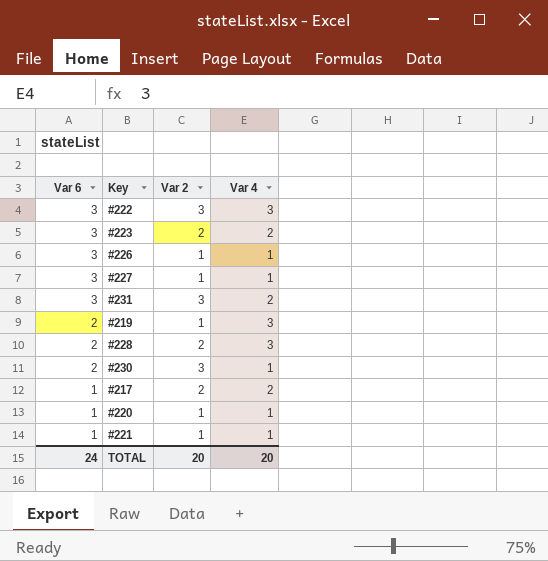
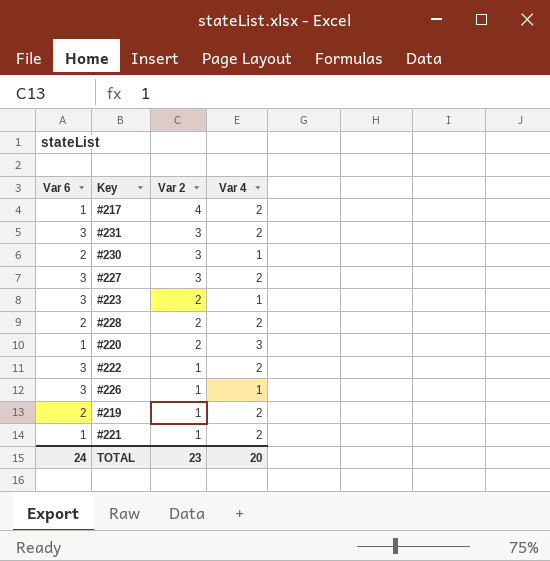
row order: Var 6 descending -> Var 2 descending
#217 | Var 2: 2 -> 4
#227 | Var 2: 1 -> 3
#227 | Var 4: 1 -> 2
#223 | Var 4: 2 -> 1
#228 | Var 4: 3 -> 2
#220 | Var 2: 1 -> 2
#220 | Var 4: 1 -> 3
#222 | Var 2: 3 -> 1
#222 | Var 4: 3 -> 2
#219 | Var 4: 3 -> 2
#221 | Var 4: 1 -> 2
TOTAL | Var 2: 20 -> 23

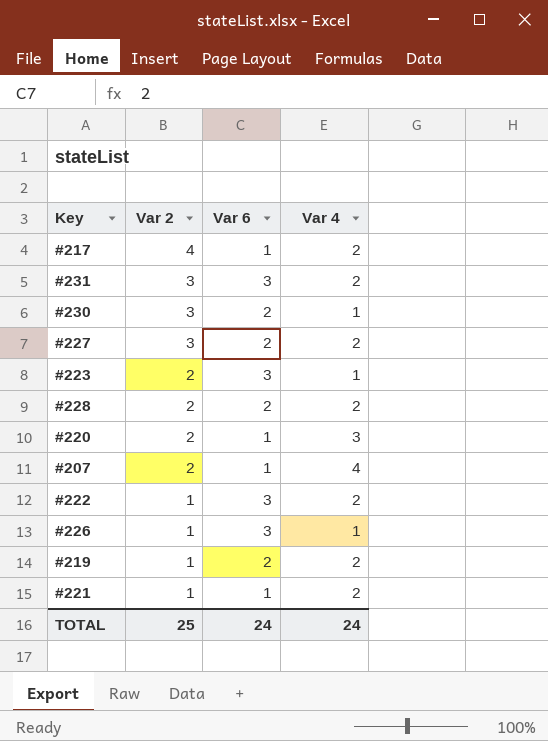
column Var 6 | position: 1 -> 3
#227 | Var 6: 3 -> 2
row #207: none -> 2 | 1 | 4
TOTAL | Var 2: 23 -> 25
TOTAL | Var 4: 20 -> 24

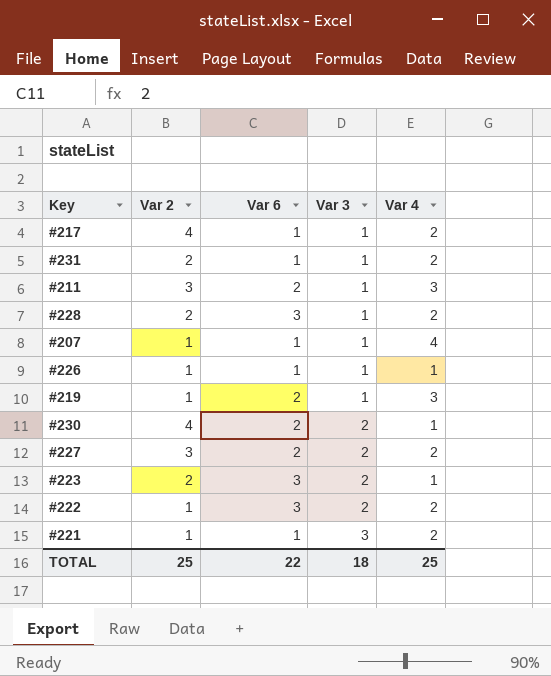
row order: Var 2 descending -> Var 3 ascending
column Var 3 | position: none -> 4
row #220: 2 | 1 | 3 -> none
#231 | Var 2: 3 -> 2
#231 | Var 6: 3 -> 1
row #211: none -> 3 | 2 | 1 | 3
#228 | Var 6: 2 -> 3
#207 | Var 2: 2 -> 1
#226 | Var 6: 3 -> 1
#219 | Var 4: 2 -> 3
#230 | Var 2: 3 -> 4
TOTAL | Var 6: 24 -> 22
TOTAL | Var 4: 24 -> 25

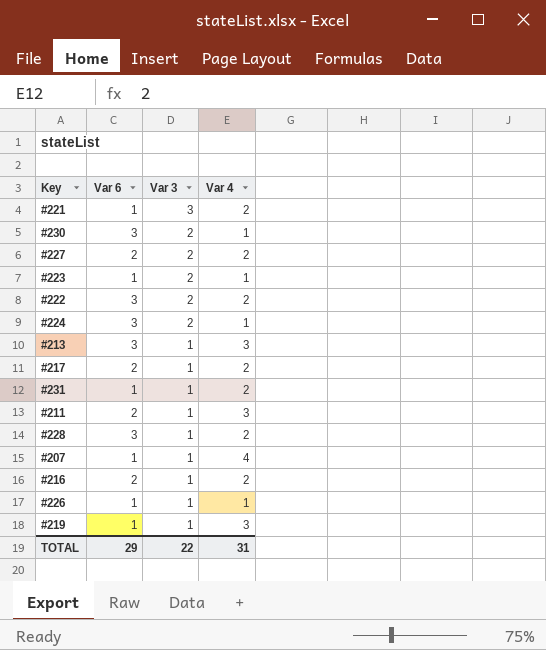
row order: Var 3 ascending -> Var 3 descending
column Var 2 | position: 2 -> none
#230 | Var 6: 2 -> 3
#223 | Var 6: 3 -> 1
row #224: none -> 3 | 2 | 1
row #213: none -> 3 | 1 | 3
#217 | Var 6: 1 -> 2
row #216: none -> 2 | 1 | 2
#219 | Var 6: 2 -> 1
TOTAL | Var 6: 22 -> 29
TOTAL | Var 3: 18 -> 22
TOTAL | Var 4: 25 -> 31

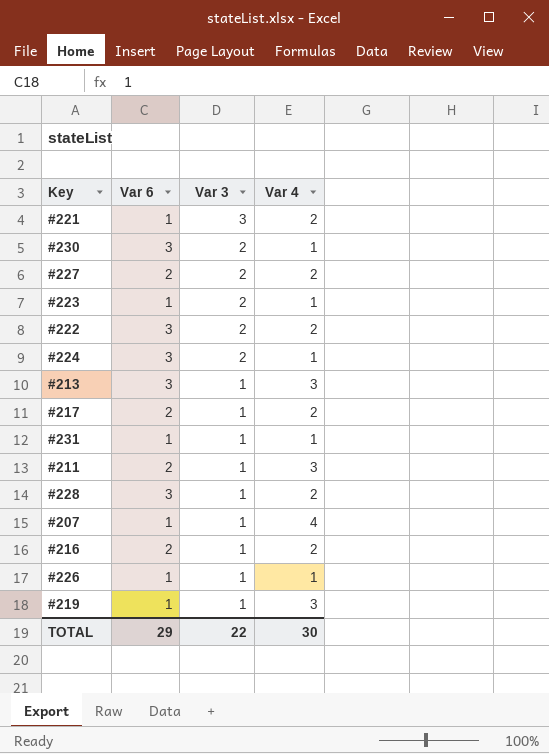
#231 | Var 4: 2 -> 1
TOTAL | Var 4: 31 -> 30

